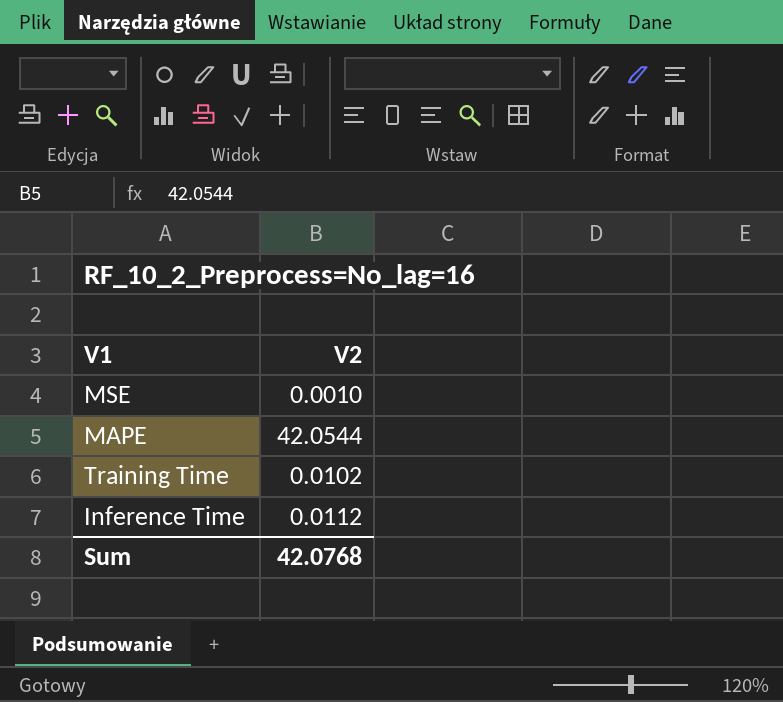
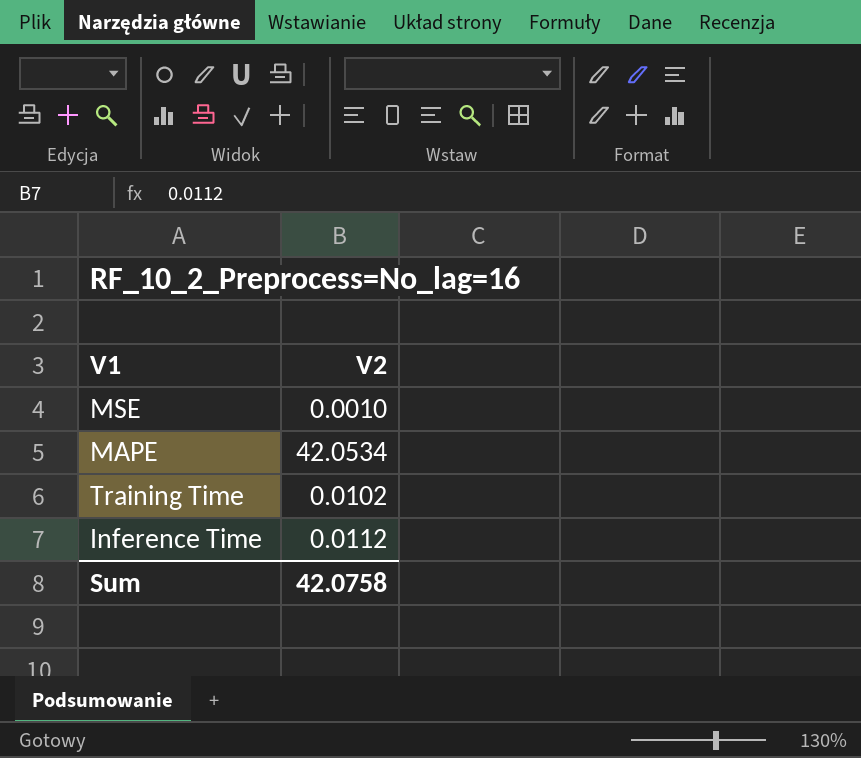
MAPE | V2: 42.0544 -> 42.0534
Sum | V2: 42.0768 -> 42.0758

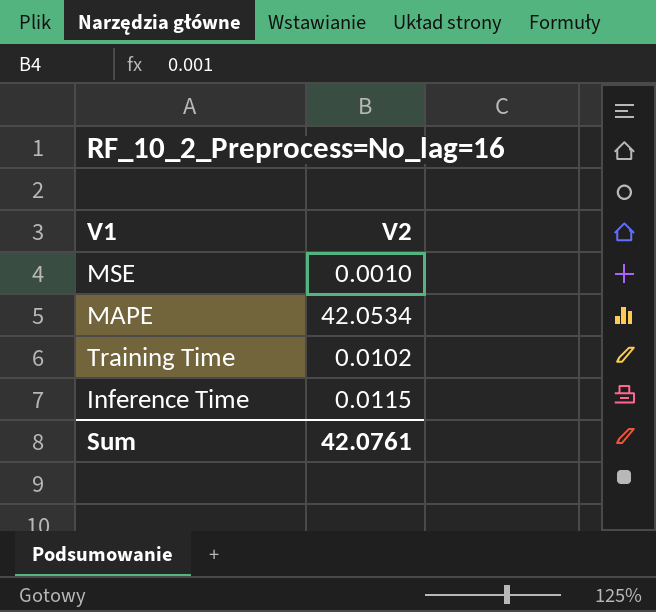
Inference Time | V2: 0.0112 -> 0.0115
Sum | V2: 42.0758 -> 42.0761

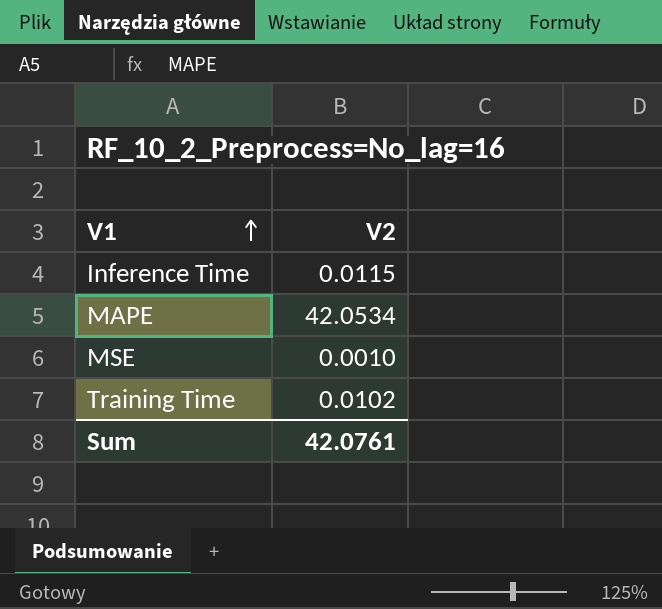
row order: none -> V1 ascending

